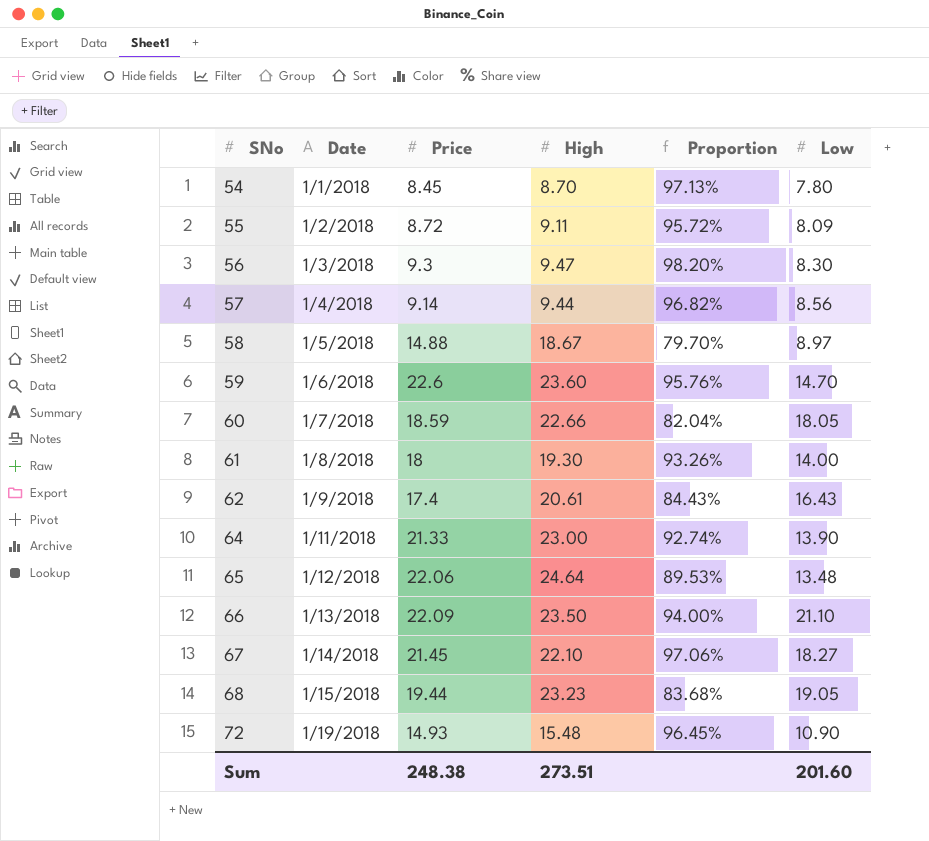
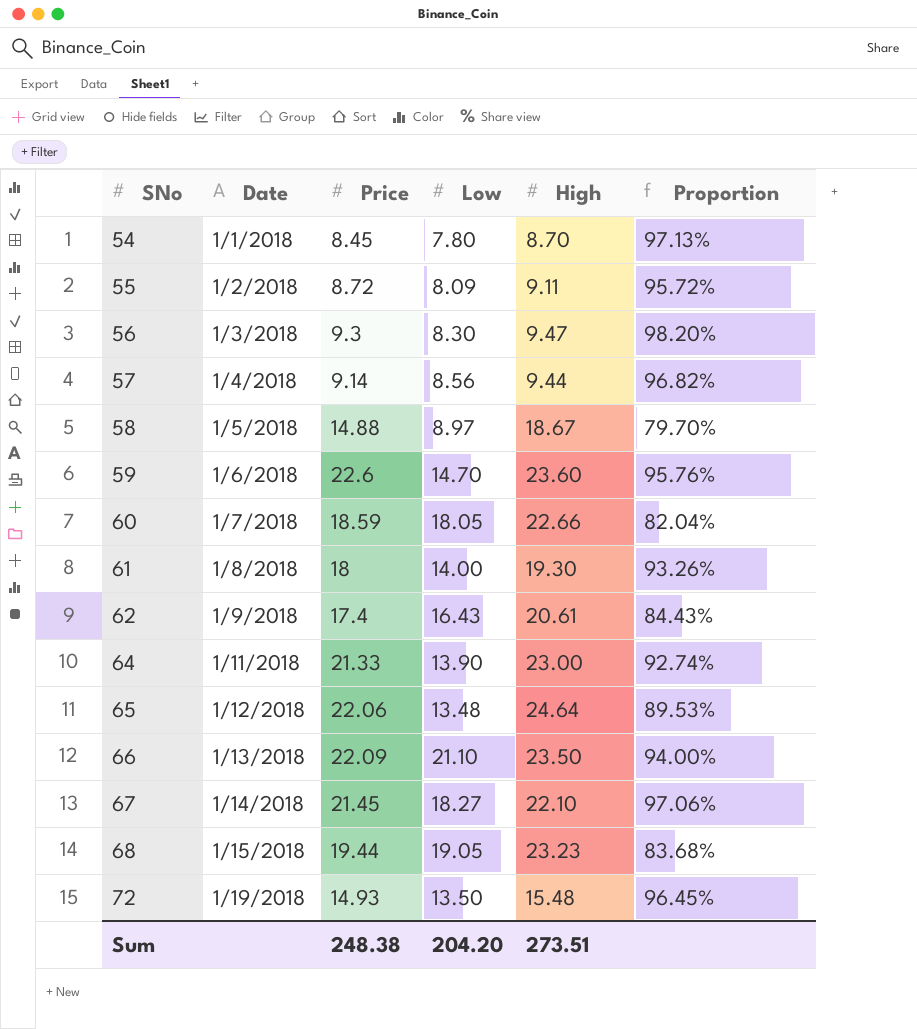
column Low | position: 6 -> 4
72 | Low: 10.90 -> 13.50
Sum | Low: 201.60 -> 204.20

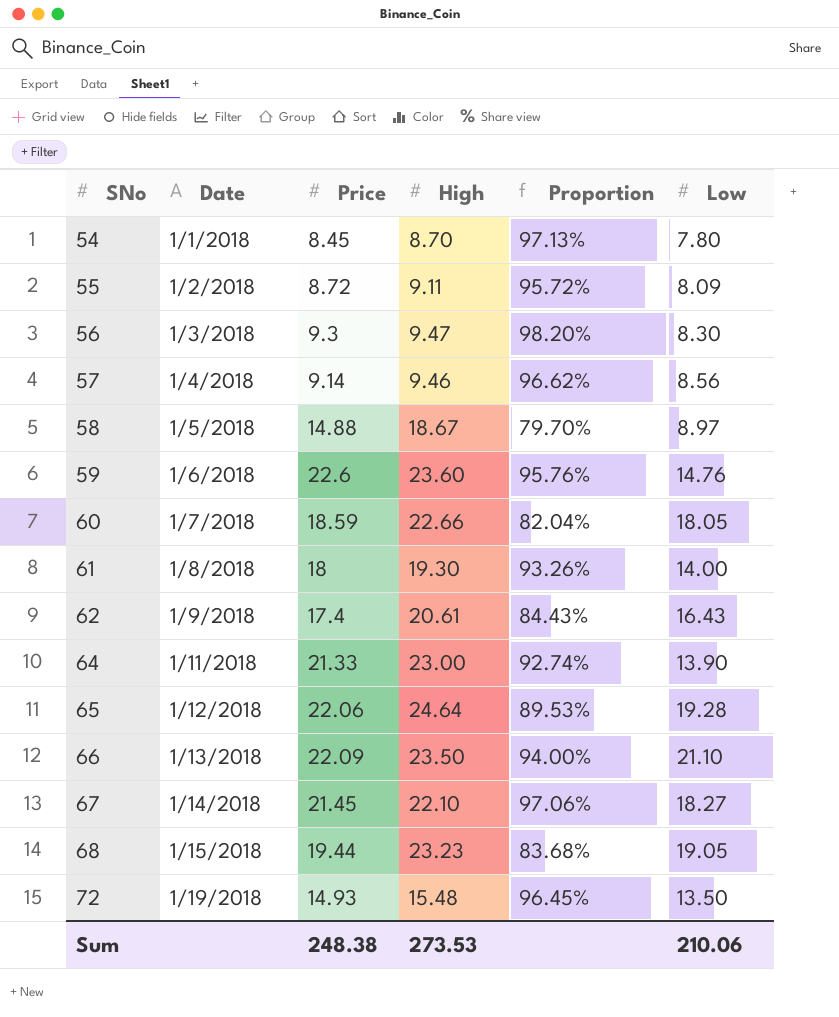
column Low | position: 4 -> 6
57 | High: 9.44 -> 9.46
57 | Proportion: 96.82% -> 96.62%
59 | Low: 14.70 -> 14.76
65 | Low: 13.48 -> 19.28
Sum | High: 273.51 -> 273.53
Sum | Low: 204.20 -> 210.06

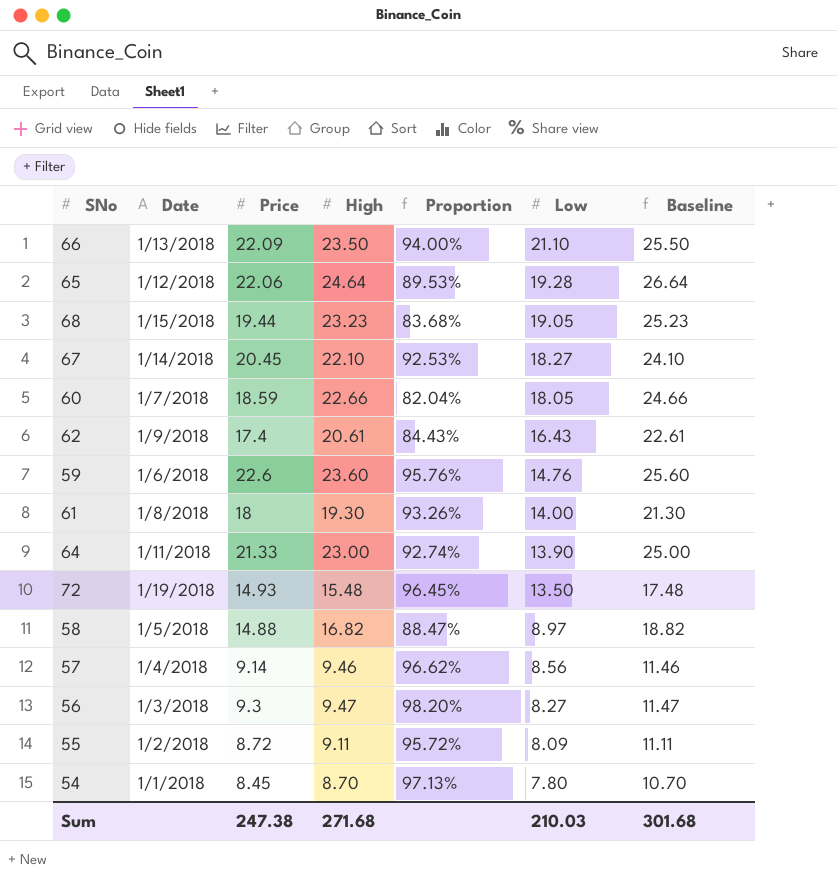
row order: SNo ascending -> Low descending
column Baseline | formula: none -> [High] + 2
67 | Price: 21.45 -> 20.45
67 | Proportion: 97.06% -> 92.53%
58 | High: 18.67 -> 16.82
58 | Proportion: 79.70% -> 88.47%
56 | Low: 8.30 -> 8.27
Sum | Price: 248.38 -> 247.38
Sum | High: 273.53 -> 271.68
Sum | Low: 210.06 -> 210.03

